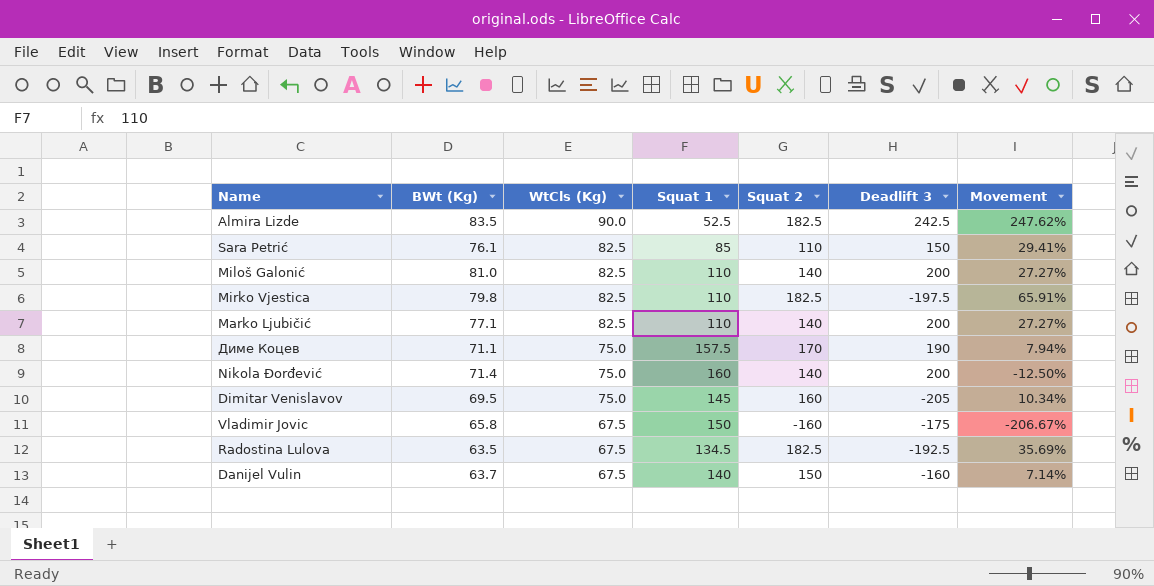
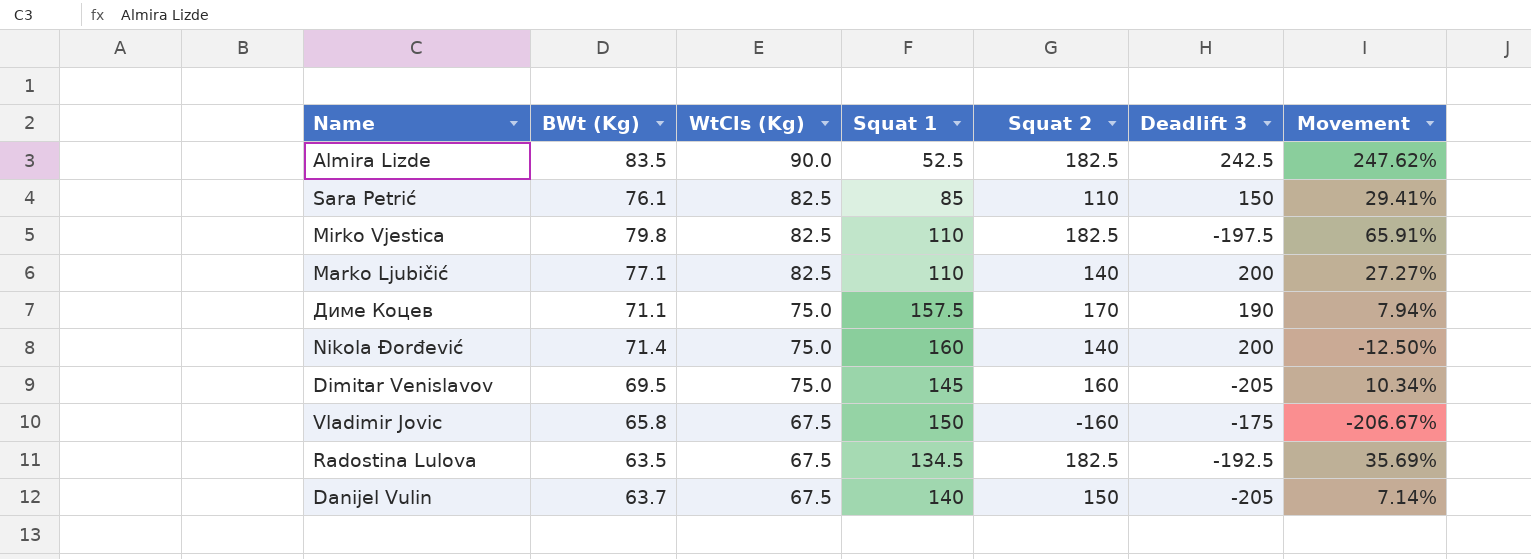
row Miloš Galonić: 81.0 | 82.5 | 110 | 140 | 200 | 27.27% -> none
Danijel Vulin | Deadlift 3: -160 -> -205

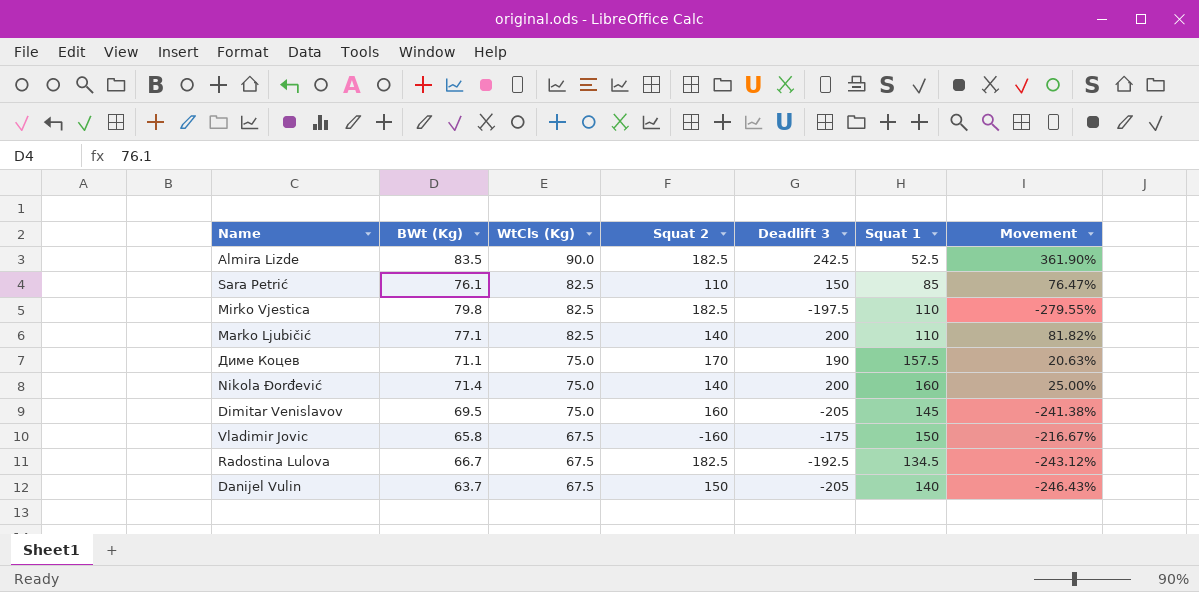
column Squat 1 | position: 4 -> 6
column Movement | formula: ([Squat 2] - [Squat 1]) / [Squat 1] -> ([Deadlift 3] - [Squat 1]) / [Squat 1]
Radostina Lulova | BWt (Kg): 63.5 -> 66.7

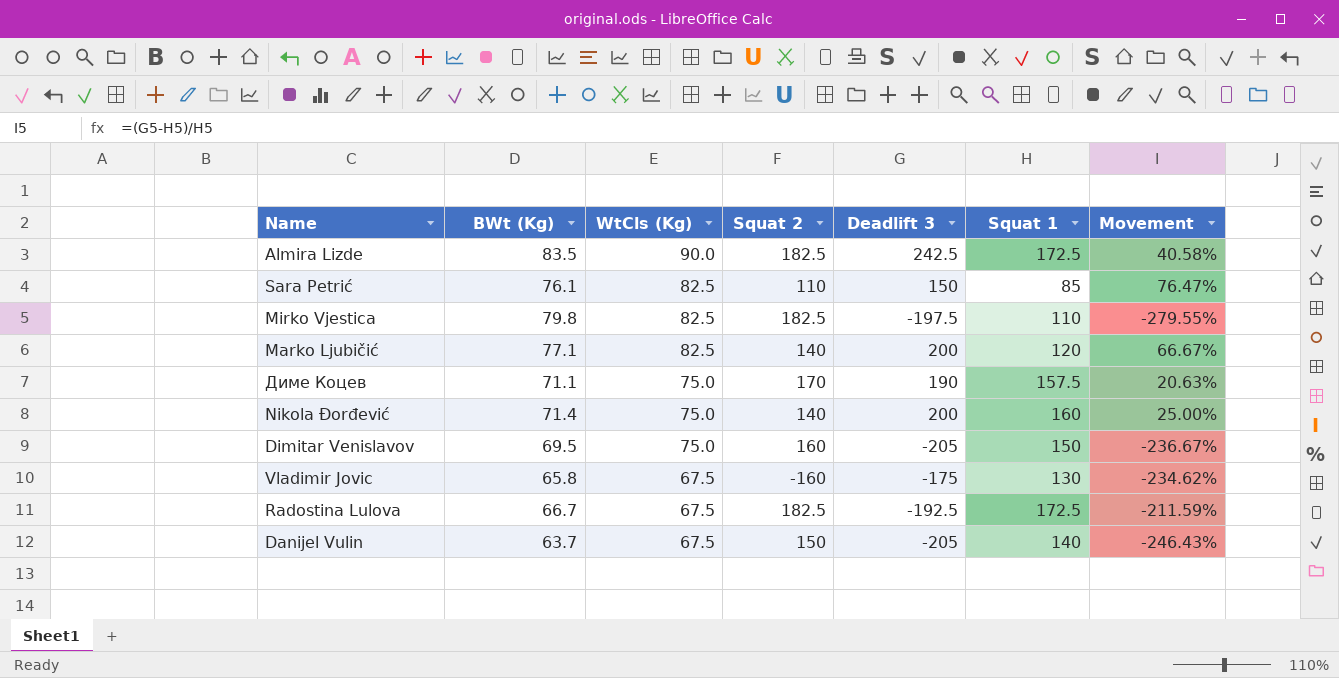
Almira Lizde | Squat 1: 52.5 -> 172.5
Almira Lizde | Movement: 361.90% -> 40.58%
Marko Ljubičić | Squat 1: 110 -> 120
Marko Ljubičić | Movement: 81.82% -> 66.67%
Dimitar Venislavov | Squat 1: 145 -> 150
Dimitar Venislavov | Movement: -241.38% -> -236.67%
Vladimir Jovic | Squat 1: 150 -> 130
Vladimir Jovic | Movement: -216.67% -> -234.62%
Radostina Lulova | Squat 1: 134.5 -> 172.5
Radostina Lulova | Movement: -243.12% -> -211.59%

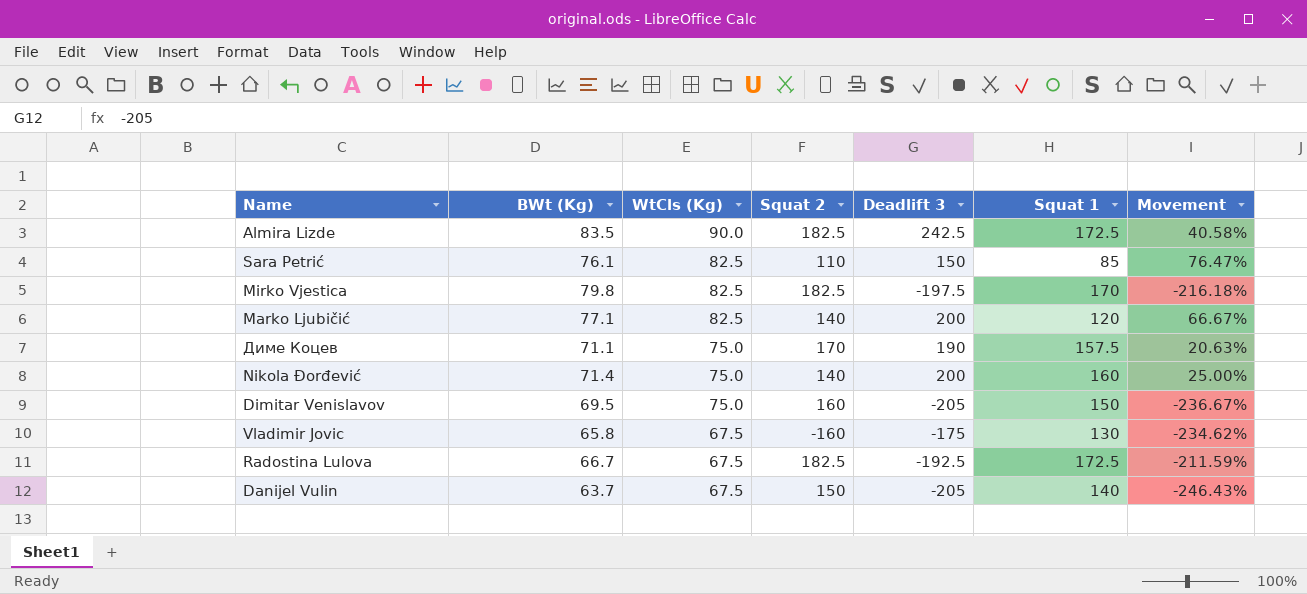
Mirko Vjestica | Squat 1: 110 -> 170
Mirko Vjestica | Movement: -279.55% -> -216.18%

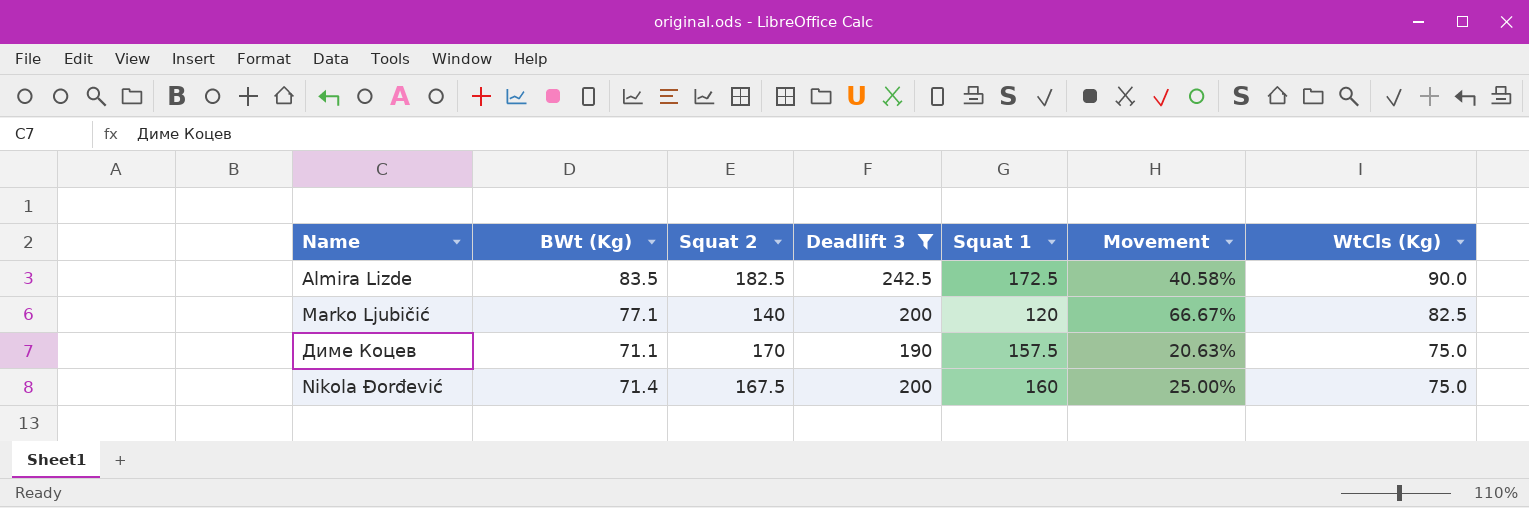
filter: none -> Deadlift 3 >= 190
column WtCls (Kg) | position: 3 -> 7
Nikola Đorđević | Squat 2: 140 -> 167.5

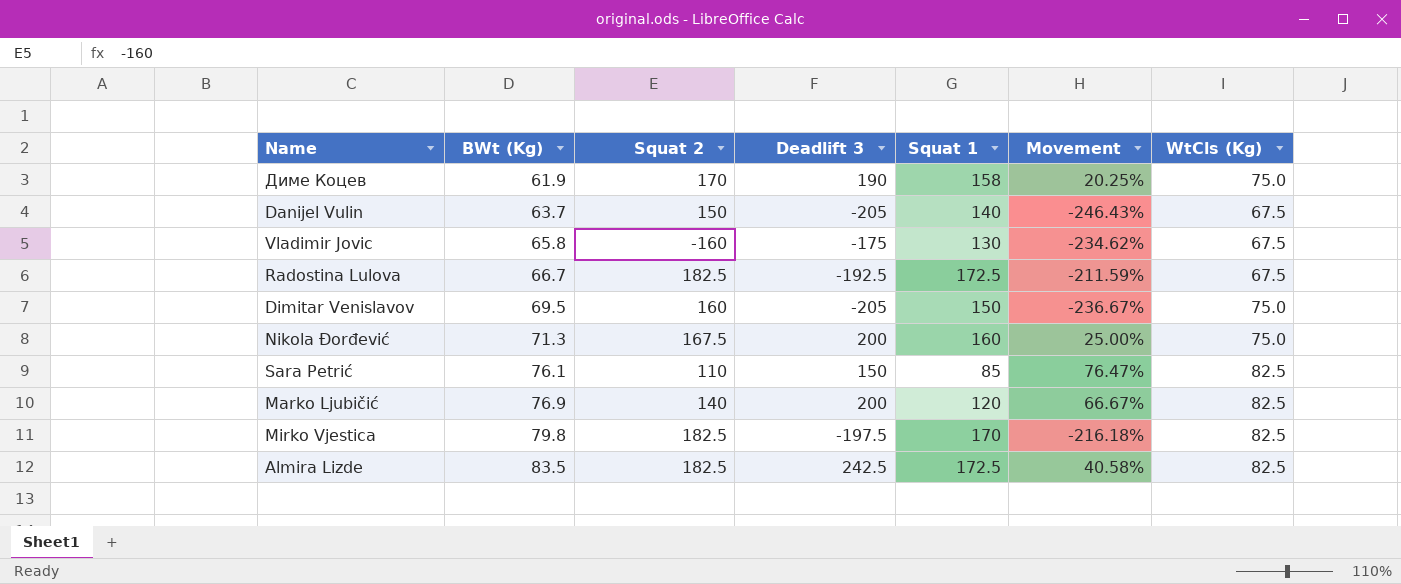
filter: Deadlift 3 >= 190 -> none
row order: WtCls (Kg) descending -> BWt (Kg) ascending
Диме Коцев | BWt (Kg): 71.1 -> 61.9
Диме Коцев | Squat 1: 157.5 -> 158
Диме Коцев | Movement: 20.63% -> 20.25%
Nikola Đorđević | BWt (Kg): 71.4 -> 71.3
Marko Ljubičić | BWt (Kg): 77.1 -> 76.9
Almira Lizde | WtCls (Kg): 90.0 -> 82.5

